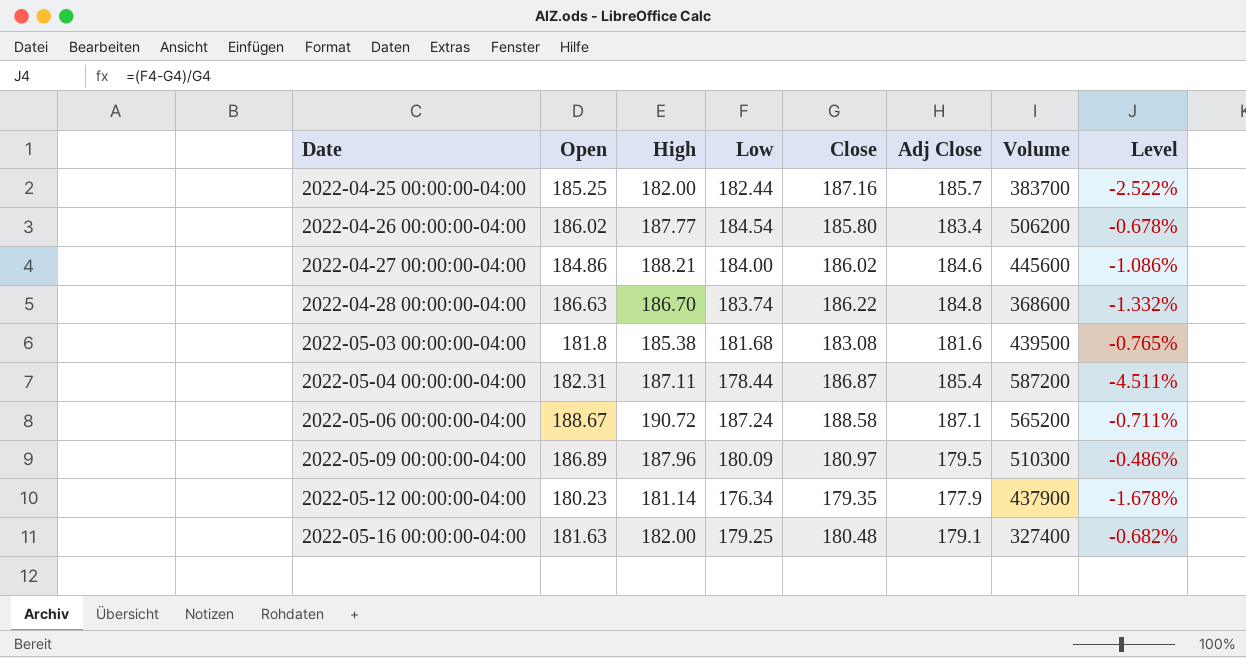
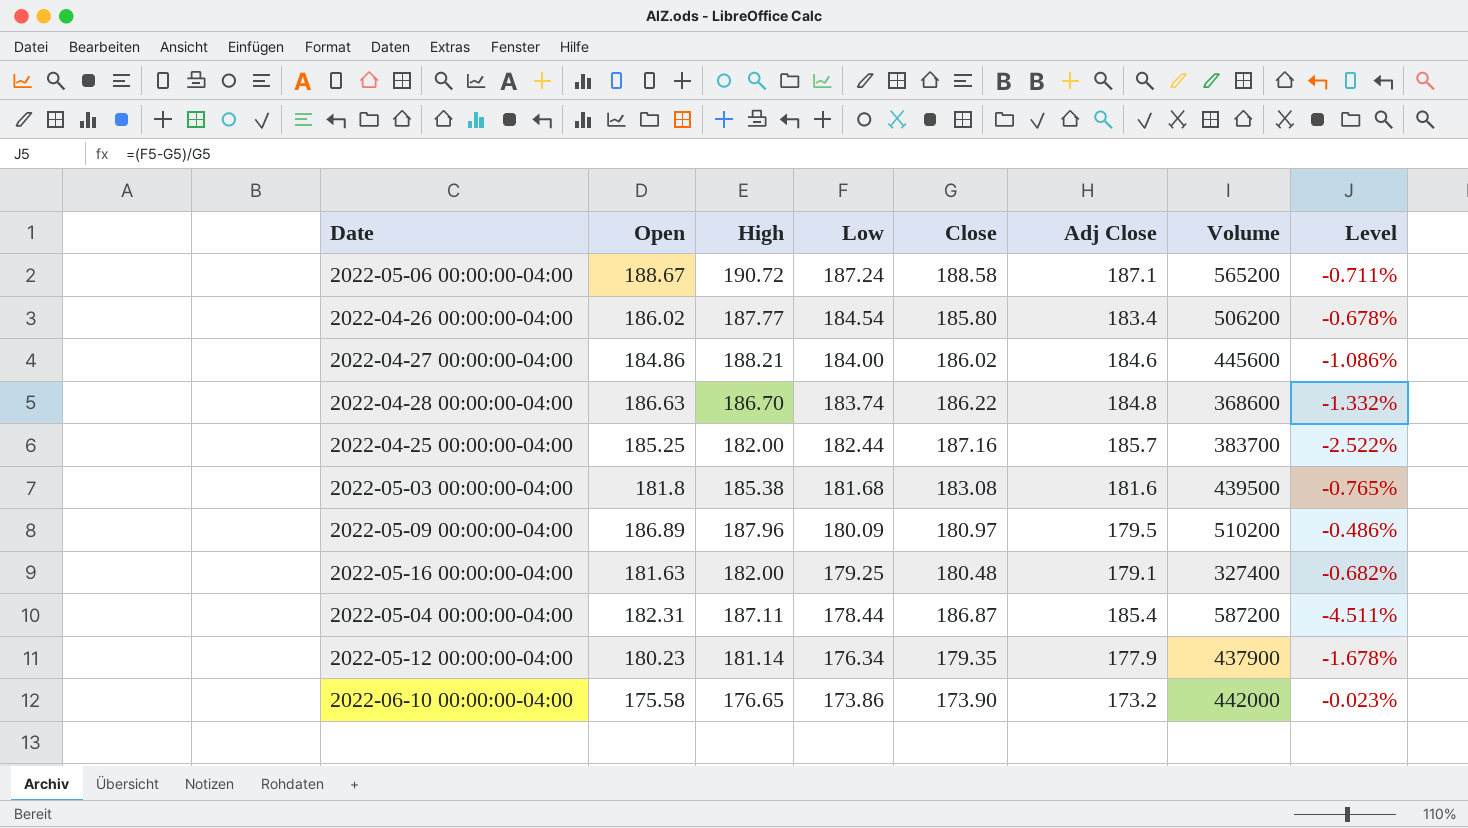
row order: Date ascending -> Low descending
2022-05-09 00:00:00-04:00 | Volume: 510300 -> 510200
row 2022-06-10 00:00:00-04:00: none -> 175.58 | 176.65 | 173.86 | 173.90 | 173.2 | 442000 | -0.023%

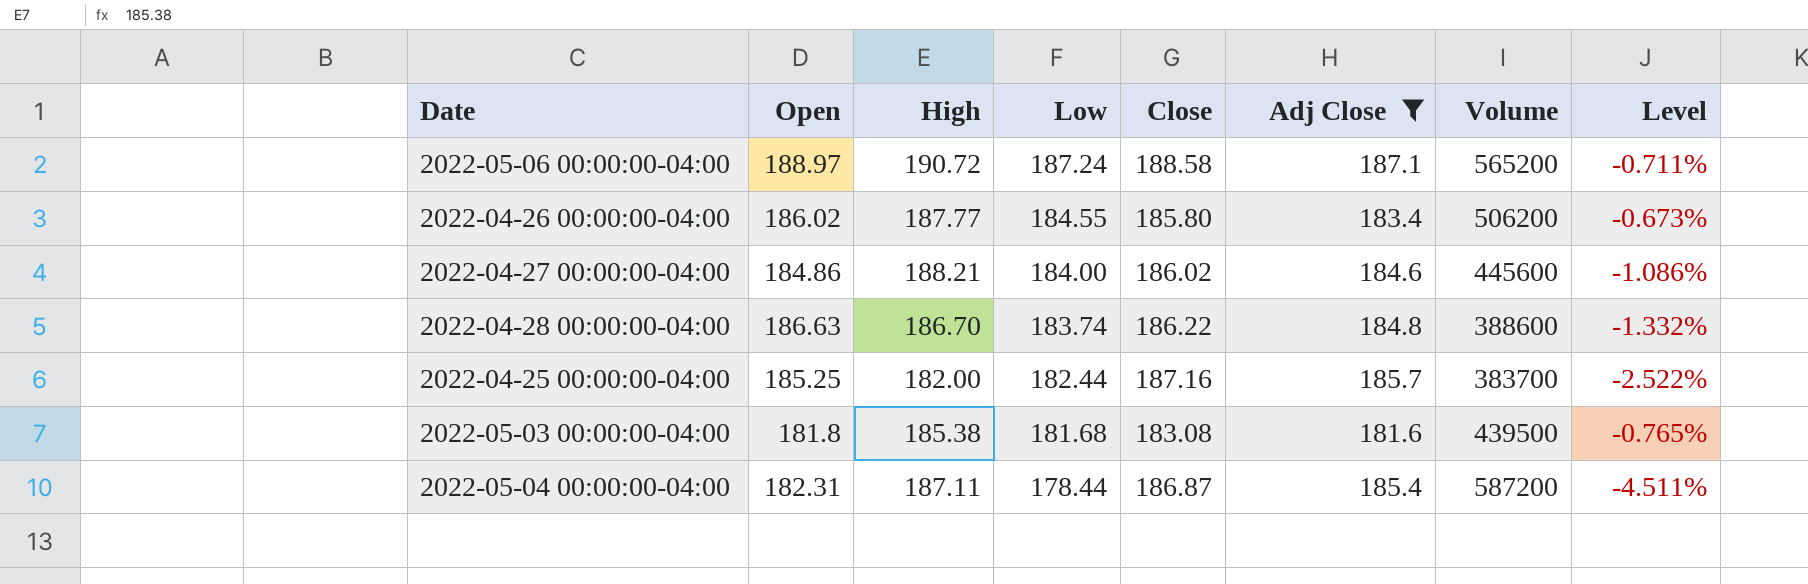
filter: none -> Adj Close >= 181.6
2022-05-06 00:00:00-04:00 | Open: 188.67 -> 188.97
2022-04-26 00:00:00-04:00 | Low: 184.54 -> 184.55
2022-04-26 00:00:00-04:00 | Level: -0.678% -> -0.673%
2022-04-28 00:00:00-04:00 | Volume: 368600 -> 388600

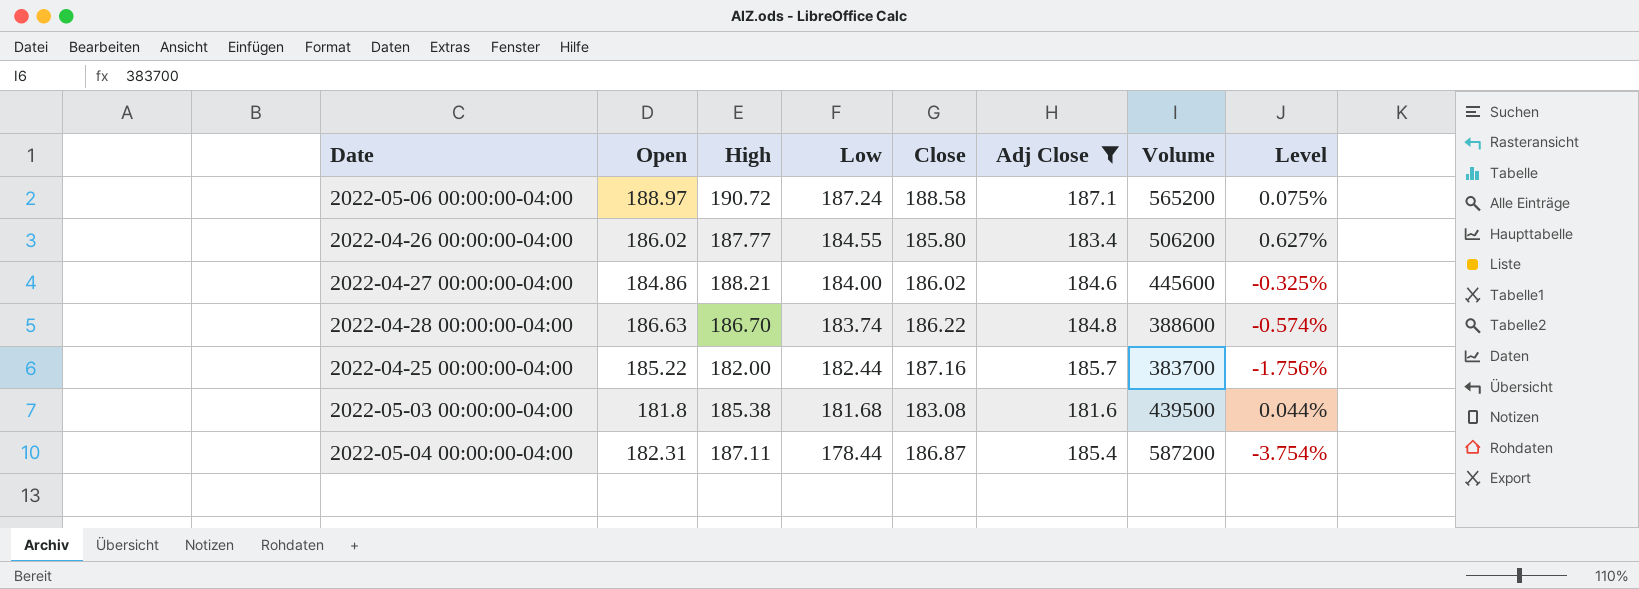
column Level | formula: ([Low] - [Close]) / [Close] -> ([Low] - [Adj Close]) / [Adj Close]
2022-04-25 00:00:00-04:00 | Open: 185.25 -> 185.22

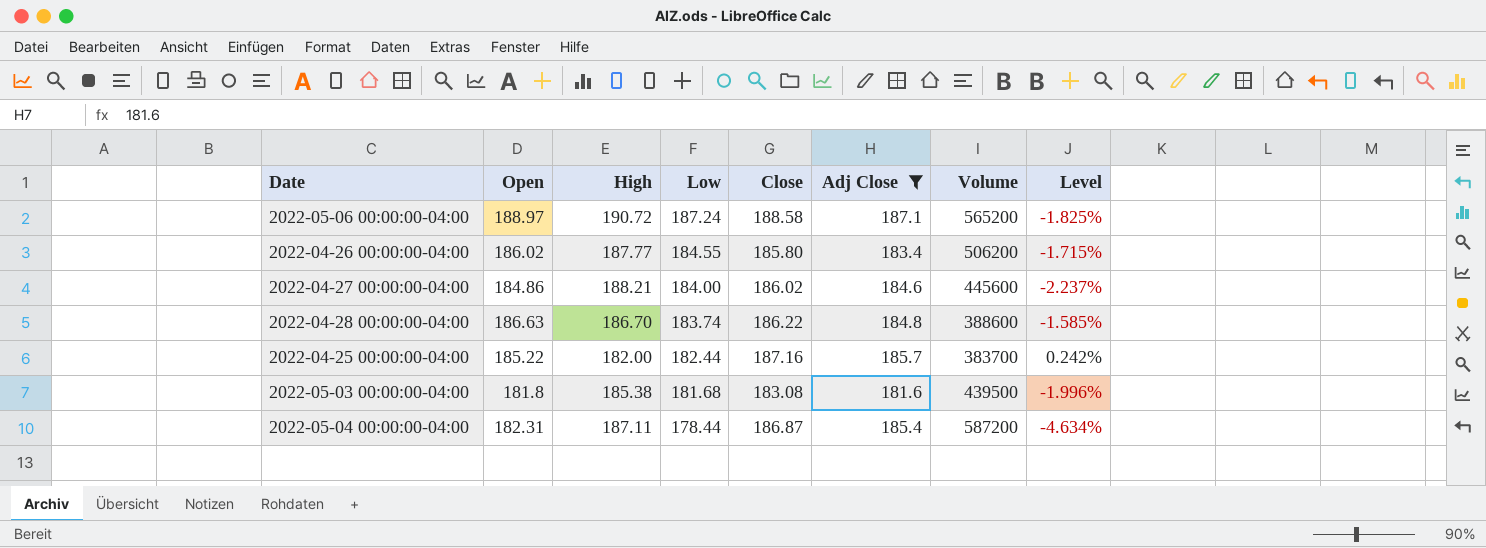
column Level | formula: ([Low] - [Adj Close]) / [Adj Close] -> ([Low] - [High]) / [High]

